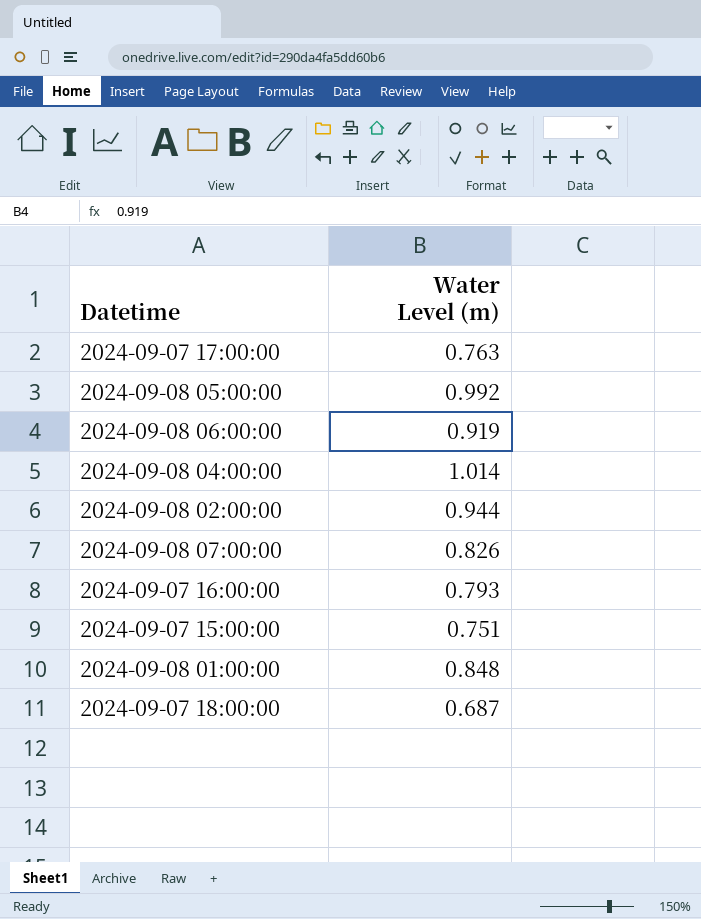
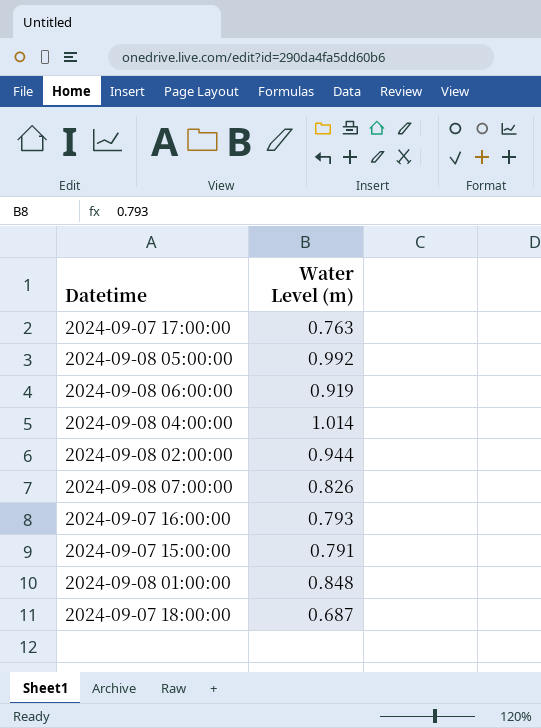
2024-09-07 15:00:00 | Water Level (m): 0.751 -> 0.791

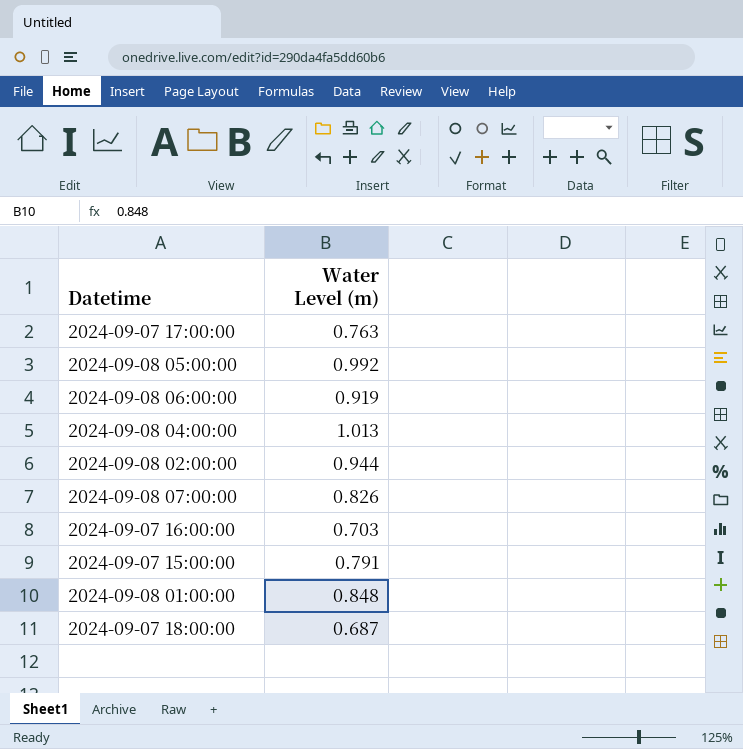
2024-09-08 04:00:00 | Water Level (m): 1.014 -> 1.013
2024-09-07 16:00:00 | Water Level (m): 0.793 -> 0.703

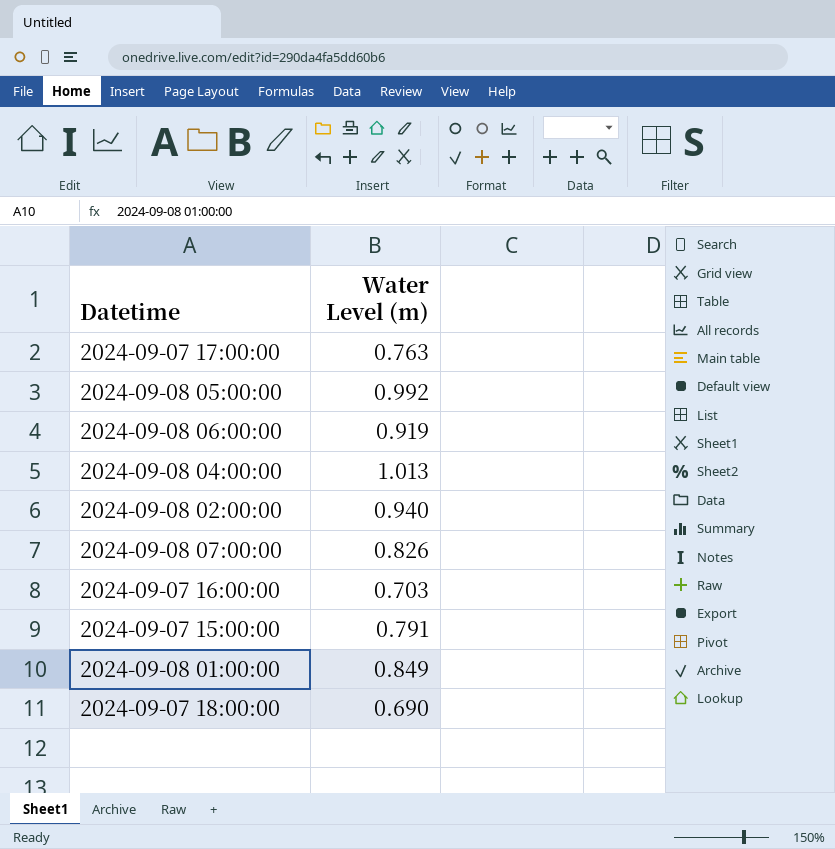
2024-09-08 02:00:00 | Water Level (m): 0.944 -> 0.940
2024-09-08 01:00:00 | Water Level (m): 0.848 -> 0.849
2024-09-07 18:00:00 | Water Level (m): 0.687 -> 0.690

